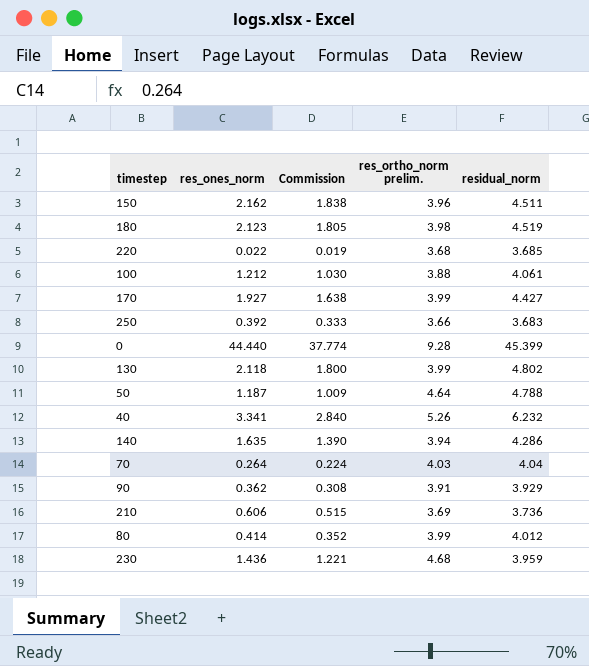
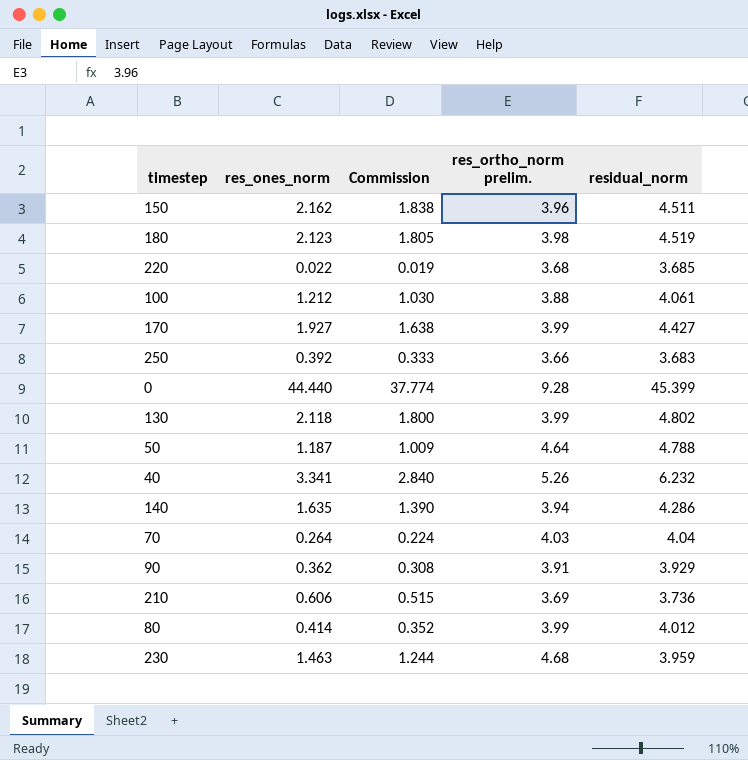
230 | res_ones_norm: 1.436 -> 1.463
230 | Commission: 1.221 -> 1.244

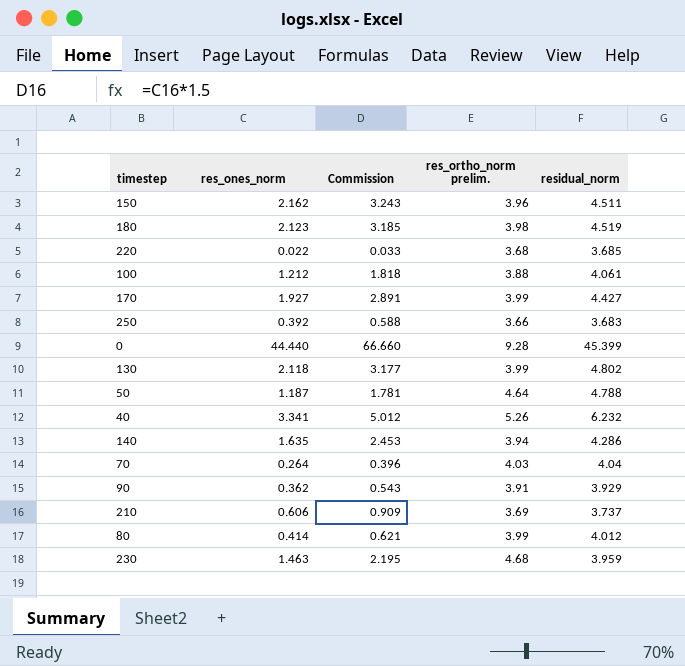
column Commission | formula: [res_ones_norm] * 0.85 -> [res_ones_norm] * 1.5
210 | residual_norm: 3.736 -> 3.737

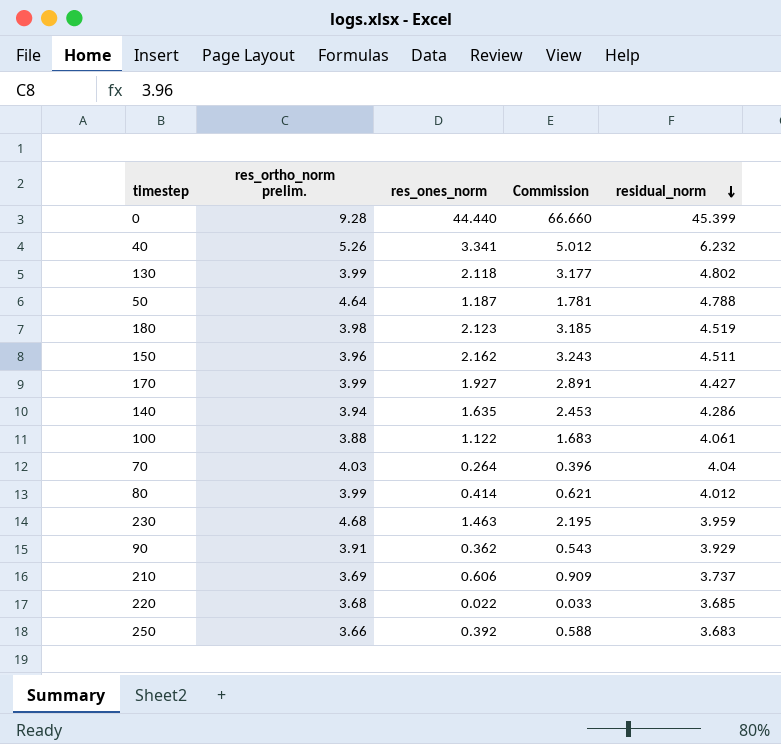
row order: none -> residual_norm descending
column res_ortho_norm prelim. | position: 4 -> 2
100 | res_ones_norm: 1.212 -> 1.122
100 | Commission: 1.818 -> 1.683

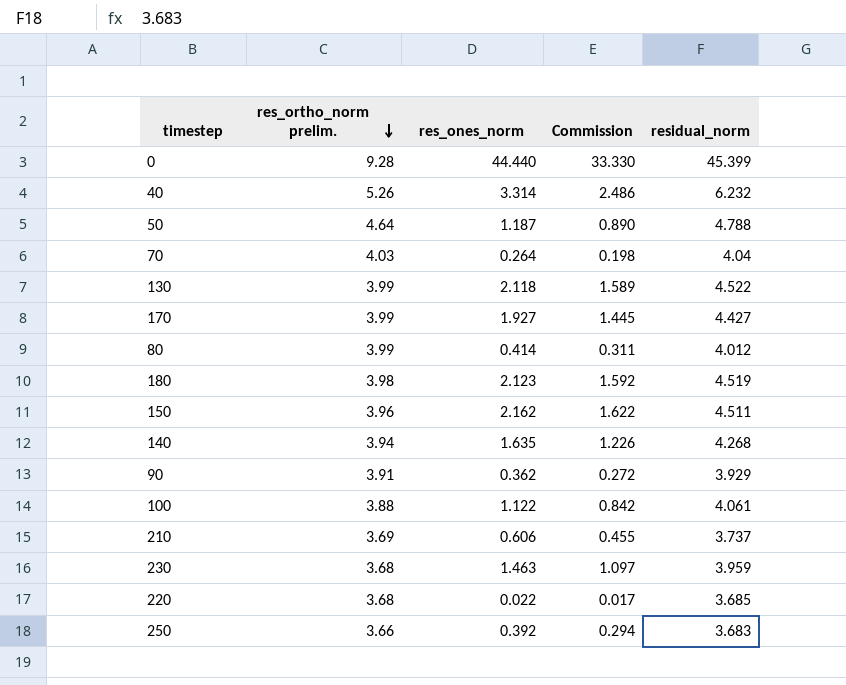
row order: residual_norm descending -> res_ortho_norm prelim. descending
column Commission | formula: [res_ones_norm] * 1.5 -> [res_ones_norm] * 0.75
40 | res_ones_norm: 3.341 -> 3.314
130 | residual_norm: 4.802 -> 4.522
140 | residual_norm: 4.286 -> 4.268
230 | res_ortho_norm prelim.: 4.68 -> 3.68

